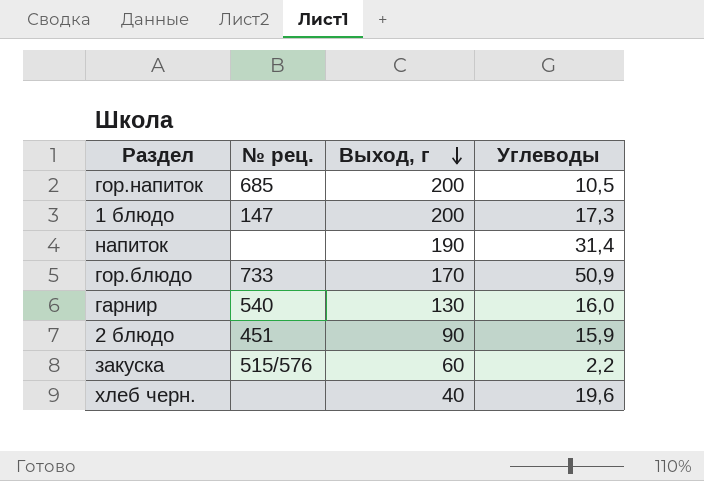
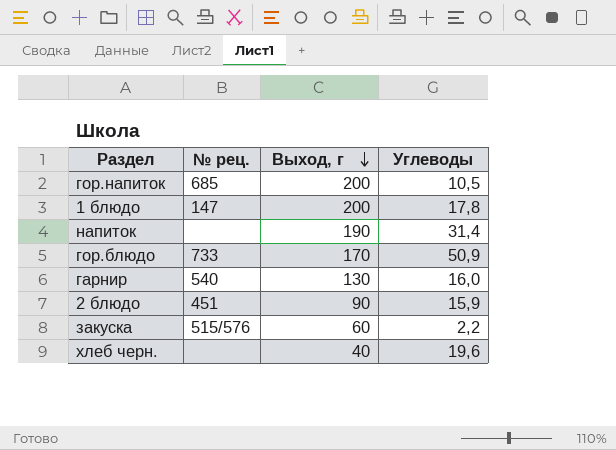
1 блюдо | Углеводы: 17,3 -> 17,8

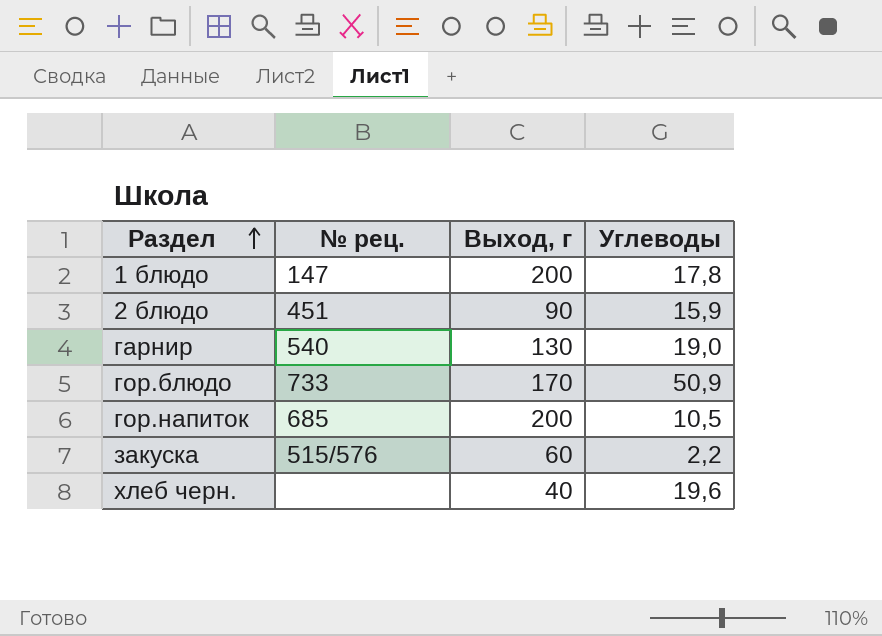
row order: Выход, г descending -> Раздел ascending
row напиток: none | 190 | 31,4 -> none
гарнир | Углеводы: 16,0 -> 19,0

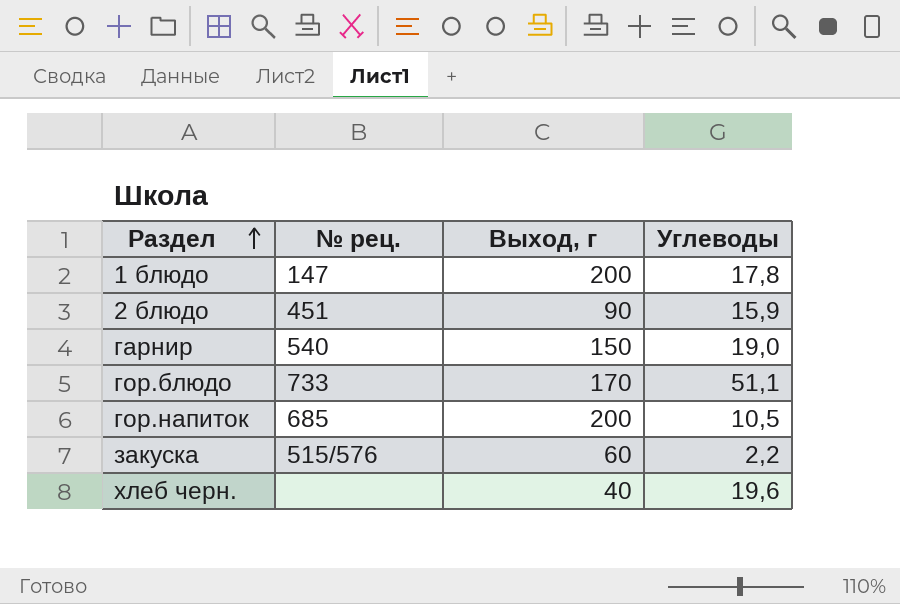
гарнир | Выход, г: 130 -> 150
гор.блюдо | Углеводы: 50,9 -> 51,1

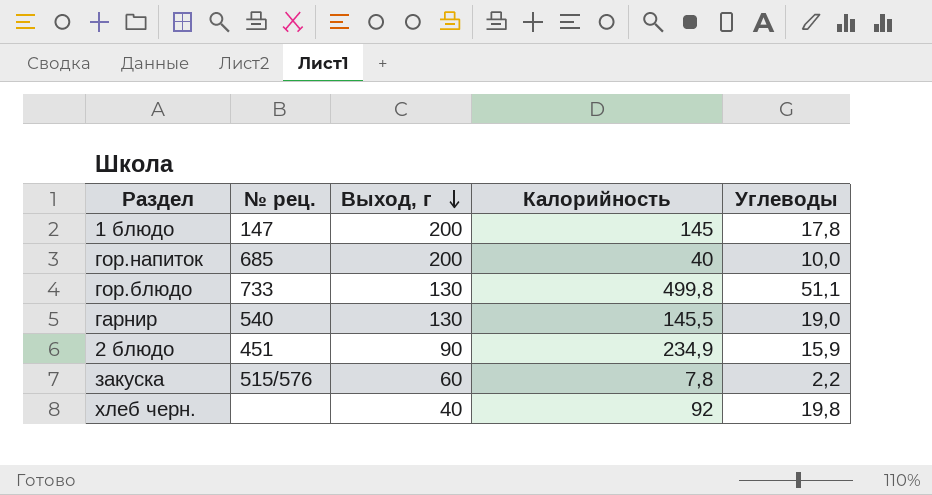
row order: Раздел ascending -> Выход, г descending
column Калорийность | position: none -> 4
гор.напиток | Углеводы: 10,5 -> 10,0
гор.блюдо | Выход, г: 170 -> 130
гарнир | Выход, г: 150 -> 130
хлеб черн. | Углеводы: 19,6 -> 19,8

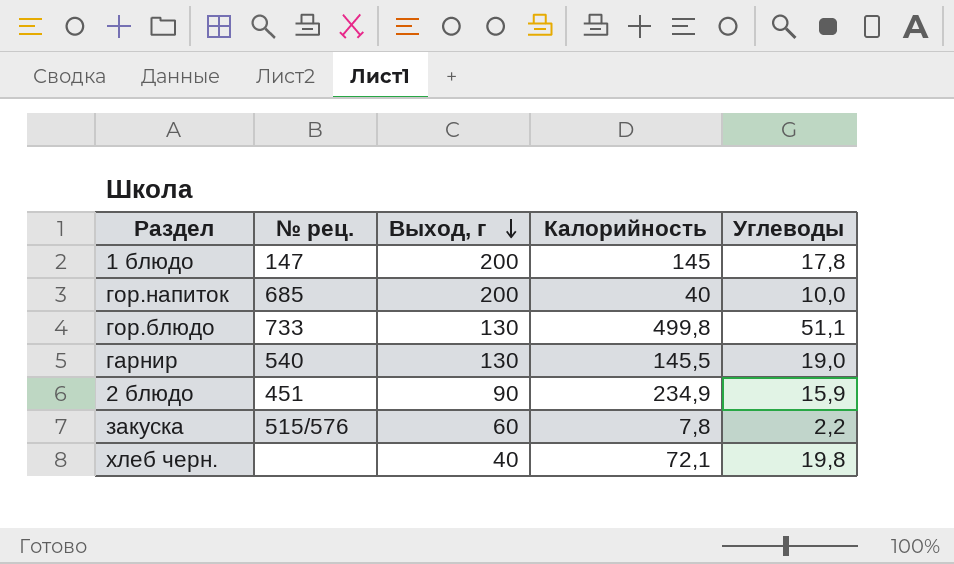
хлеб черн. | Калорийность: 92 -> 72,1

